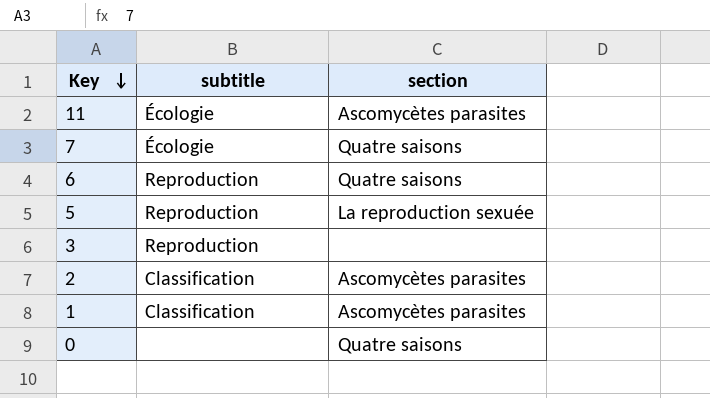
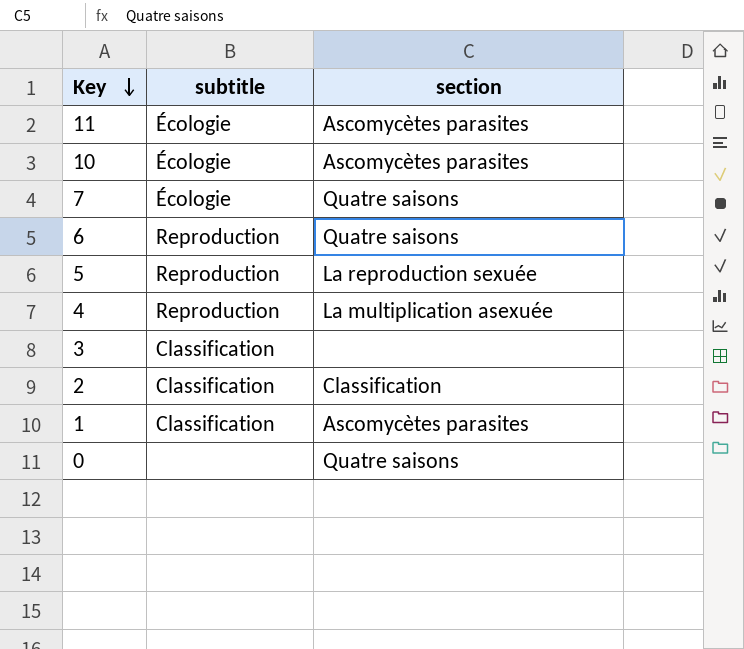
row 10: none -> Écologie | Ascomycètes parasites
row 4: none -> Reproduction | La multiplication asexuée
3 | subtitle: Reproduction -> Classification
2 | section: Ascomycètes parasites -> Classification

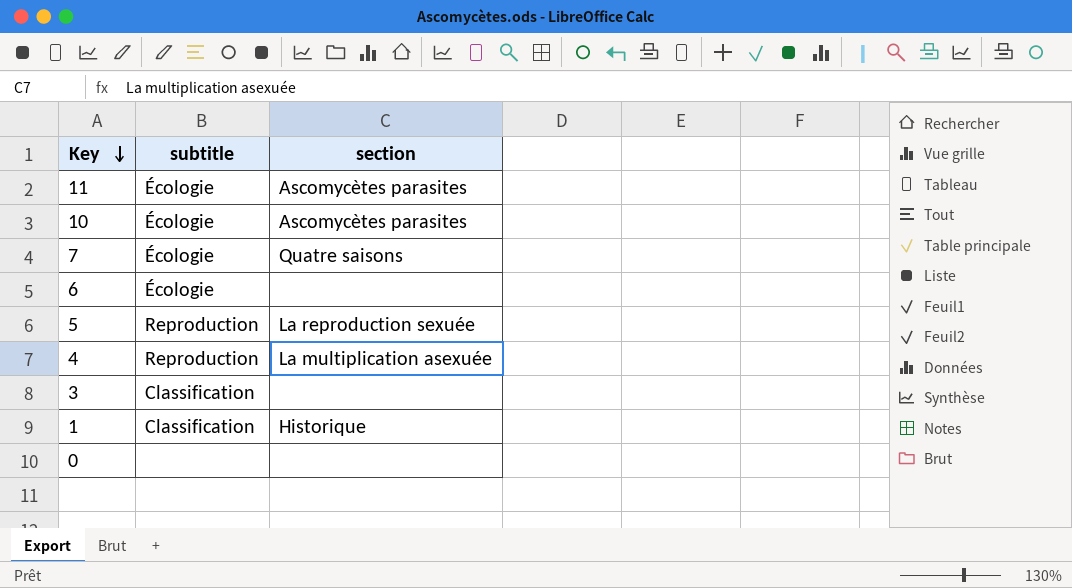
row 2: Classification | Classification -> none
6 | subtitle: Reproduction -> Écologie
6 | section: Quatre saisons -> none
1 | section: Ascomycètes parasites -> Historique
0 | section: Quatre saisons -> none

